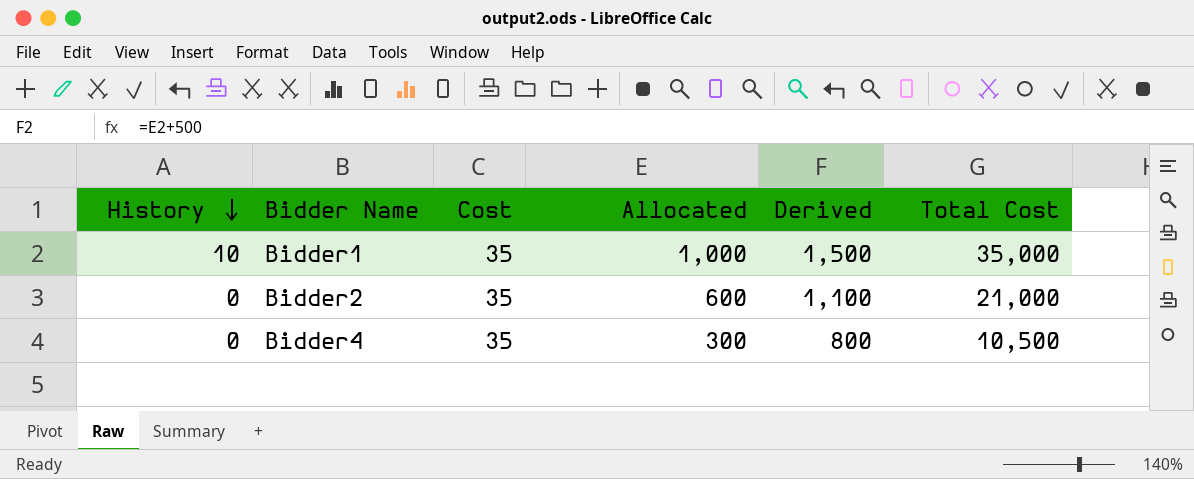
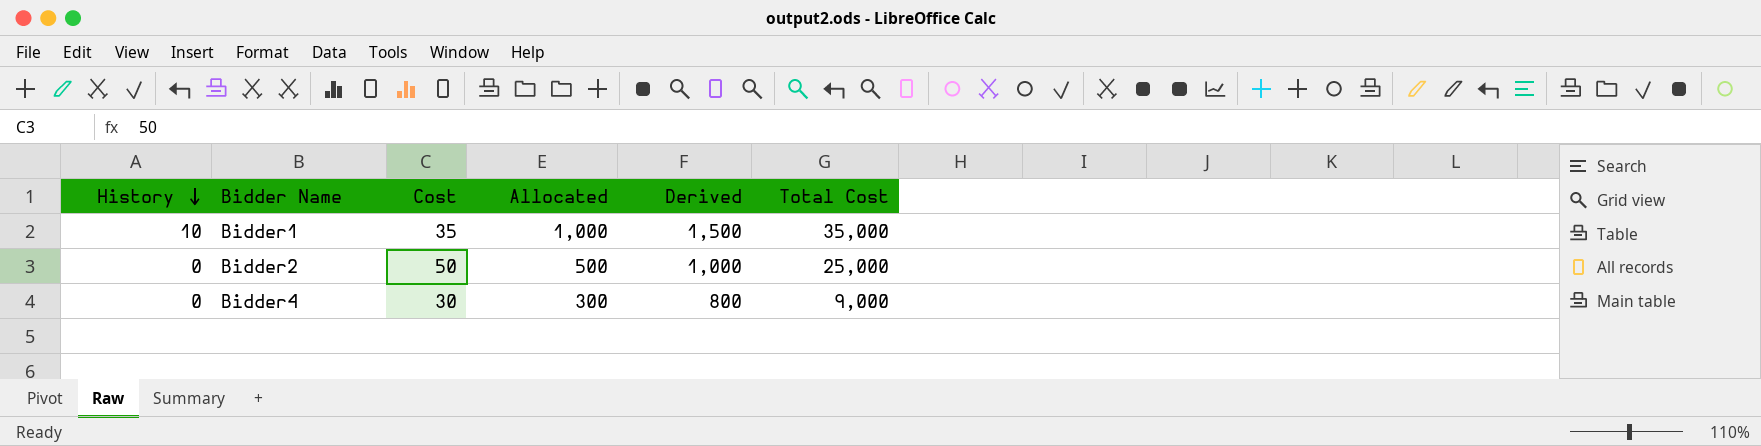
Bidder2 | Cost: 35 -> 50
Bidder2 | Allocated: 600 -> 500
Bidder2 | Derived: 1,100 -> 1,000
Bidder2 | Total Cost: 21,000 -> 25,000
Bidder4 | Cost: 35 -> 30
Bidder4 | Total Cost: 10,500 -> 9,000

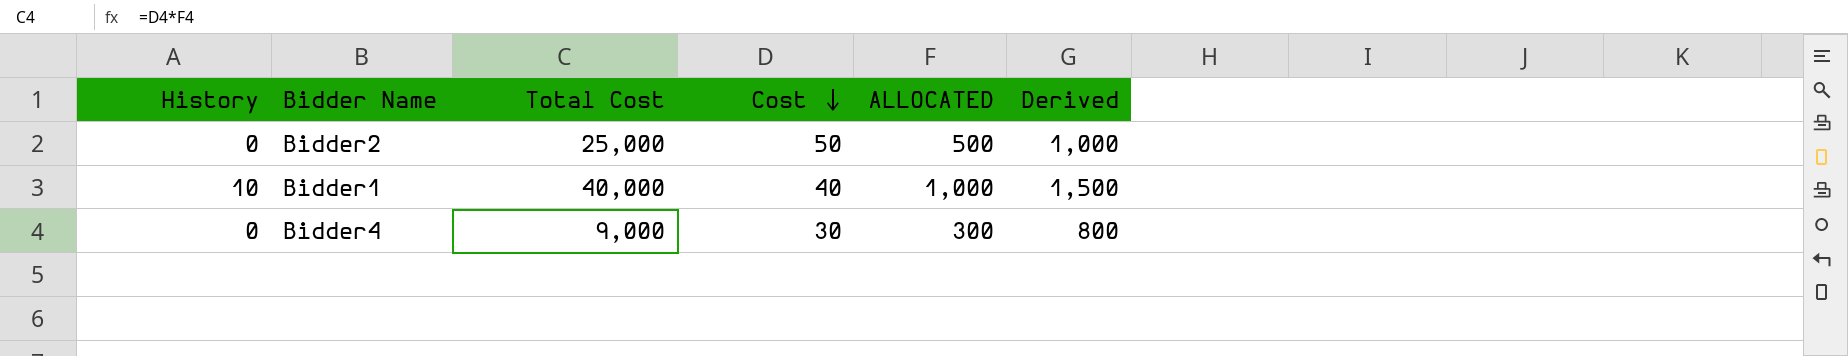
row order: History descending -> Cost descending
column Total Cost | position: 6 -> 3
column name: Allocated -> ALLOCATED
Bidder1 | Total Cost: 35,000 -> 40,000
Bidder1 | Cost: 35 -> 40

